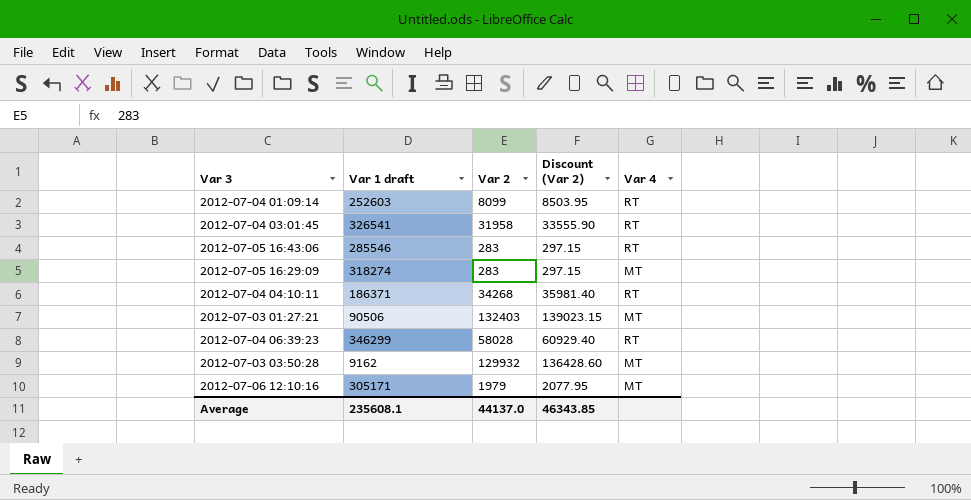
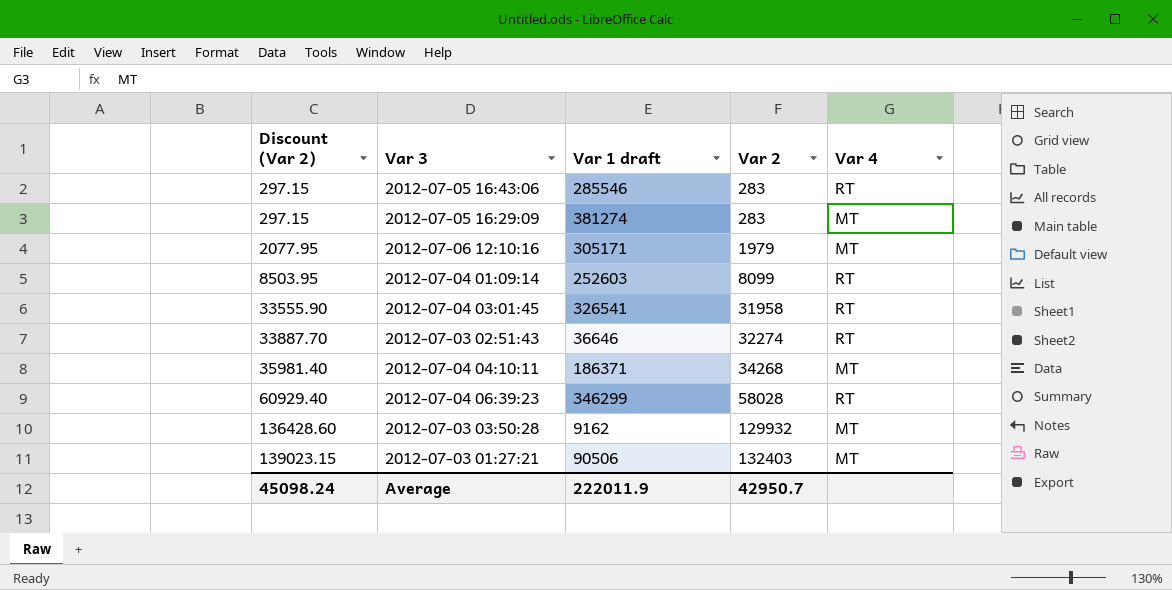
row order: none -> Discount (Var 2) ascending
column Discount (Var 2) | position: 4 -> 1
2012-07-05 16:29:09 | Var 1 draft: 318274 -> 381274
row 2012-07-03 02:51:43: none -> 33887.70 | 36646 | 32274 | RT
2012-07-04 04:10:11 | Var 4: RT -> MT
Average | Discount (Var 2): 46343.85 -> 45098.24
Average | Var 1 draft: 235608.1 -> 222011.9
Average | Var 2: 44137.0 -> 42950.7

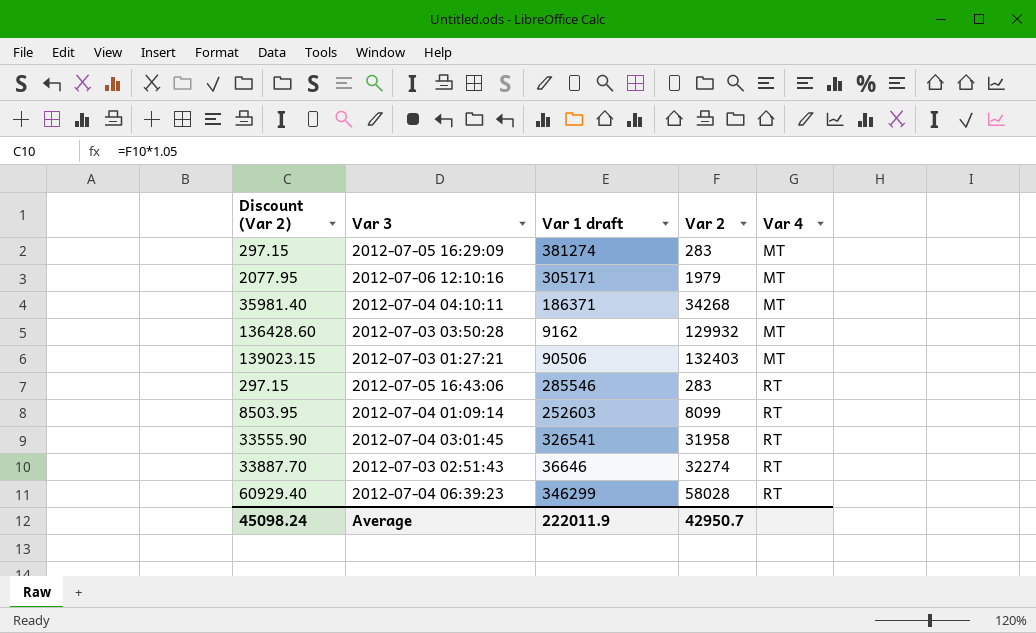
row order: Discount (Var 2) ascending -> Var 4 ascending

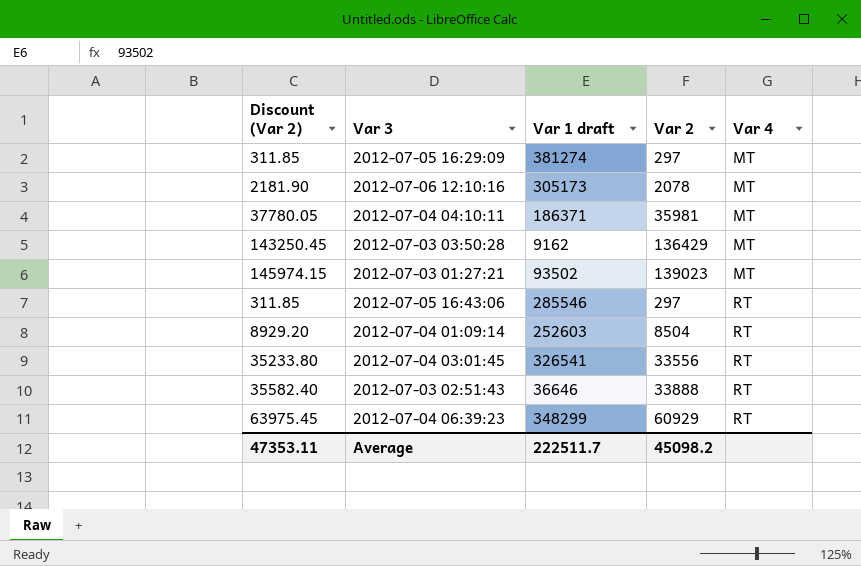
2012-07-05 16:29:09 | Discount (Var 2): 297.15 -> 311.85
2012-07-05 16:29:09 | Var 2: 283 -> 297
2012-07-06 12:10:16 | Discount (Var 2): 2077.95 -> 2181.90
2012-07-06 12:10:16 | Var 1 draft: 305171 -> 305173
2012-07-06 12:10:16 | Var 2: 1979 -> 2078
2012-07-04 04:10:11 | Discount (Var 2): 35981.40 -> 37780.05
2012-07-04 04:10:11 | Var 2: 34268 -> 35981
2012-07-03 03:50:28 | Discount (Var 2): 136428.60 -> 143250.45
2012-07-03 03:50:28 | Var 2: 129932 -> 136429
2012-07-03 01:27:21 | Discount (Var 2): 139023.15 -> 145974.15
2012-07-03 01:27:21 | Var 1 draft: 90506 -> 93502
2012-07-03 01:27:21 | Var 2: 132403 -> 139023
2012-07-05 16:43:06 | Discount (Var 2): 297.15 -> 311.85
2012-07-05 16:43:06 | Var 2: 283 -> 297
2012-07-04 01:09:14 | Discount (Var 2): 8503.95 -> 8929.20
2012-07-04 01:09:14 | Var 2: 8099 -> 8504
2012-07-04 03:01:45 | Discount (Var 2): 33555.90 -> 35233.80
2012-07-04 03:01:45 | Var 2: 31958 -> 33556
2012-07-03 02:51:43 | Discount (Var 2): 33887.70 -> 35582.40
2012-07-03 02:51:43 | Var 2: 32274 -> 33888
2012-07-04 06:39:23 | Discount (Var 2): 60929.40 -> 63975.45
2012-07-04 06:39:23 | Var 1 draft: 346299 -> 348299
2012-07-04 06:39:23 | Var 2: 58028 -> 60929
Average | Discount (Var 2): 45098.24 -> 47353.11
Average | Var 1 draft: 222011.9 -> 222511.7
Average | Var 2: 42950.7 -> 45098.2

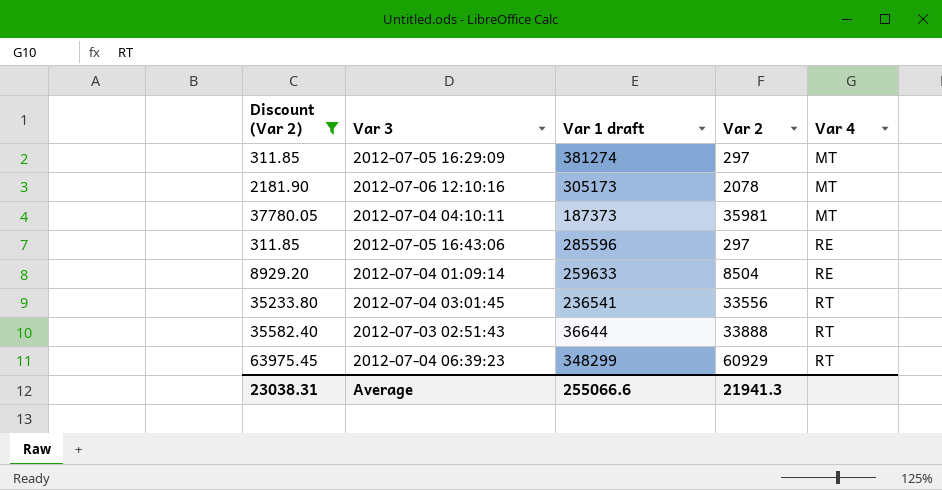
filter: none -> Discount (Var 2) <= 63975.45
2012-07-04 04:10:11 | Var 1 draft: 186371 -> 187373
2012-07-05 16:43:06 | Var 1 draft: 285546 -> 285596
2012-07-05 16:43:06 | Var 4: RT -> RE
2012-07-04 01:09:14 | Var 1 draft: 252603 -> 259633
2012-07-04 01:09:14 | Var 4: RT -> RE
2012-07-04 03:01:45 | Var 1 draft: 326541 -> 236541
2012-07-03 02:51:43 | Var 1 draft: 36646 -> 36644
Average | Discount (Var 2): 47353.11 -> 23038.31
Average | Var 1 draft: 222511.7 -> 255066.6
Average | Var 2: 45098.2 -> 21941.3

